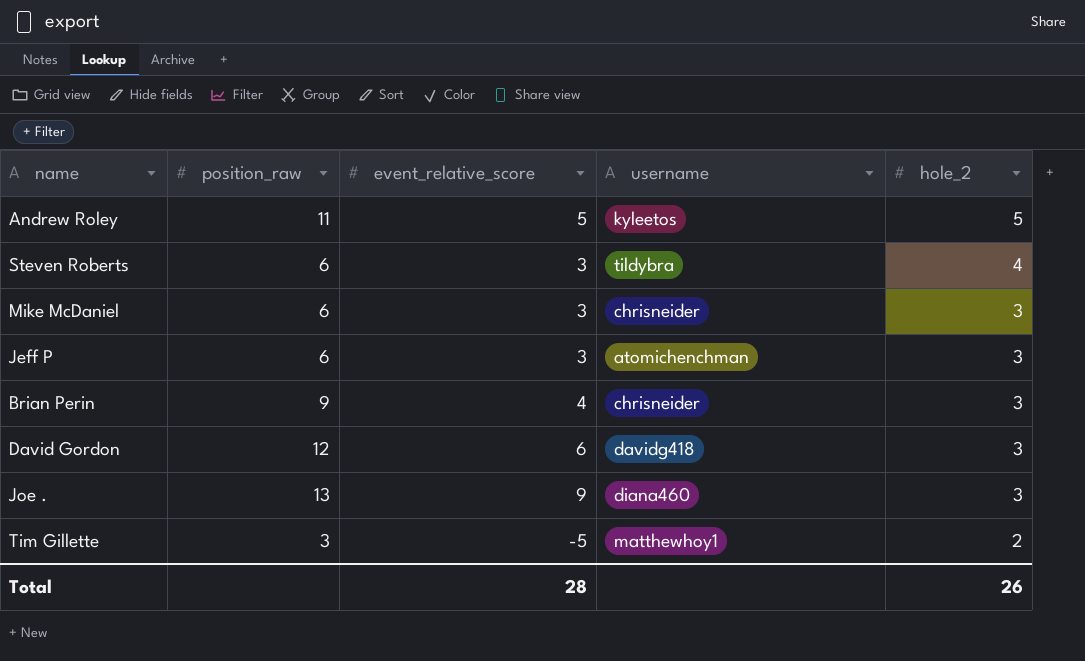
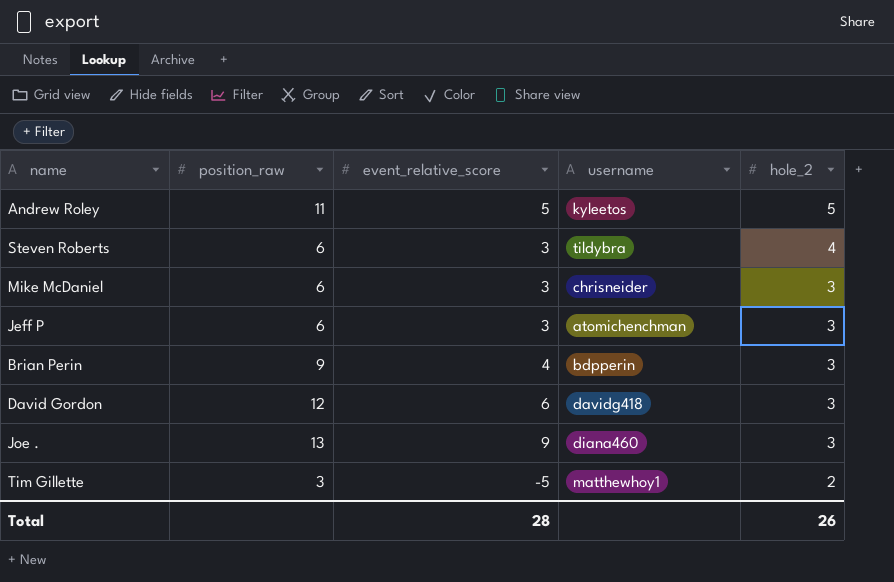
Brian Perin | username: chrisneider -> bdpperin

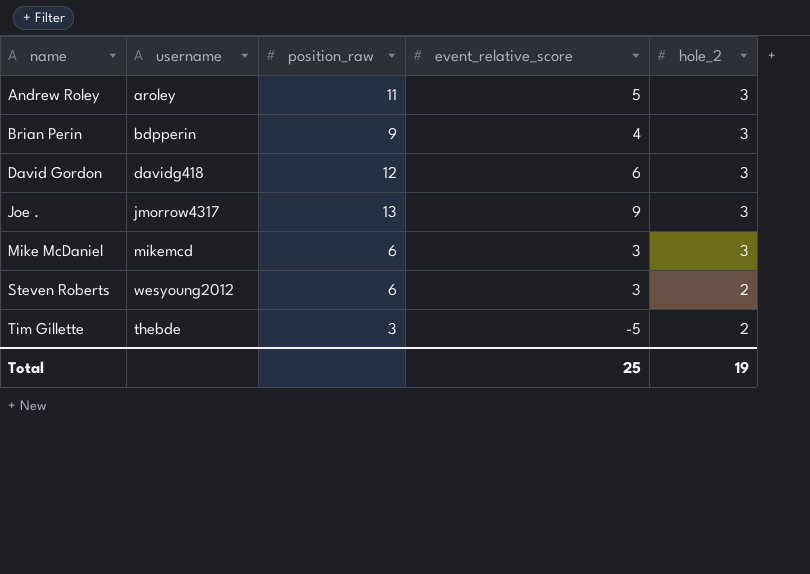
row order: hole_2 descending -> name ascending
column username | position: 4 -> 2
row Jeff P: 6 | 3 | atomichenchman | 3 -> none
Andrew Roley | username: kyleetos -> aroley
Andrew Roley | hole_2: 5 -> 3
Joe . | username: diana460 -> jmorrow4317
Mike McDaniel | username: chrisneider -> mikemcd
Steven Roberts | username: tildybra -> wesyoung2012
Steven Roberts | hole_2: 4 -> 2
Tim Gillette | username: matthewhoy1 -> thebde
Total | event_relative_score: 28 -> 25
Total | hole_2: 26 -> 19

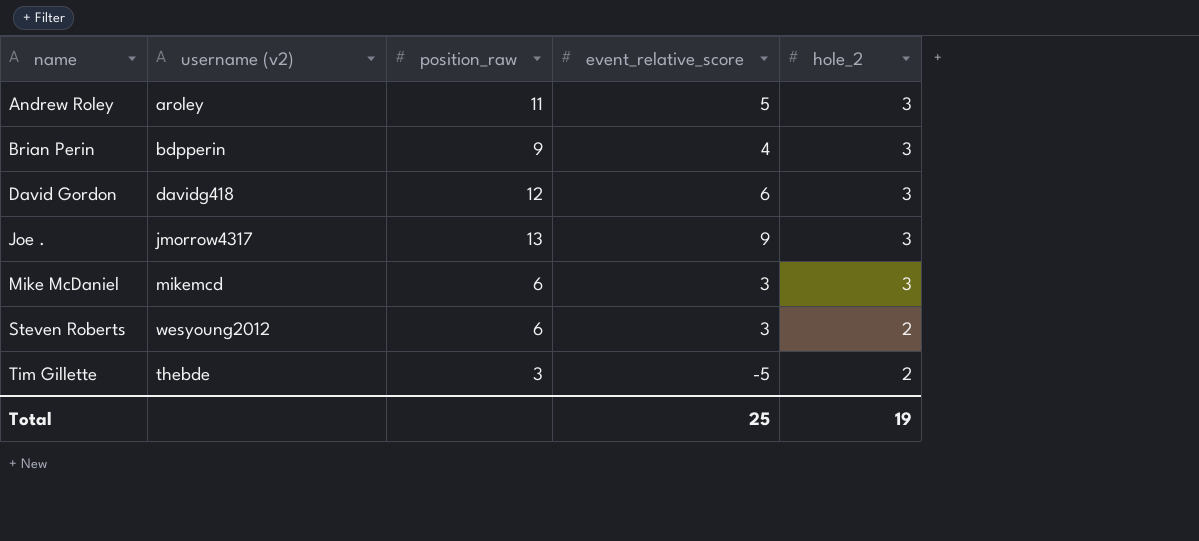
column name: username -> username (v2)

